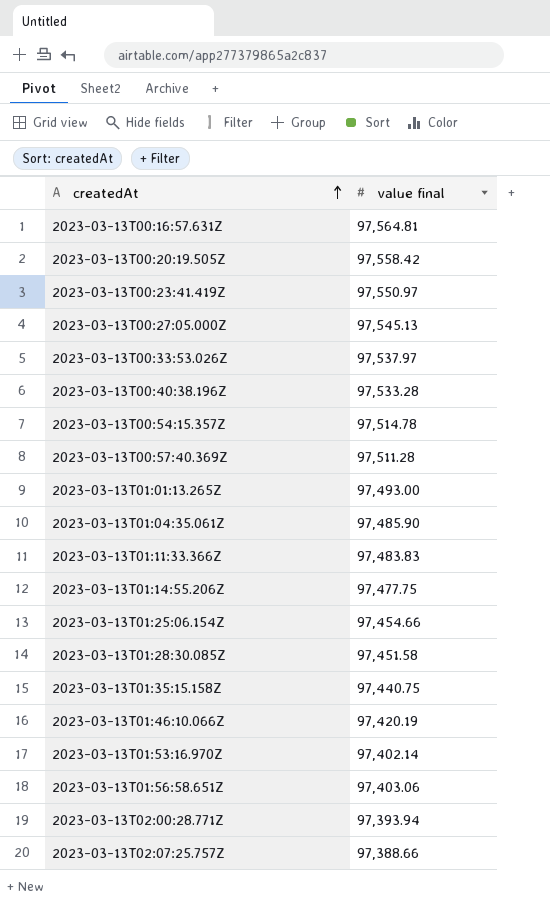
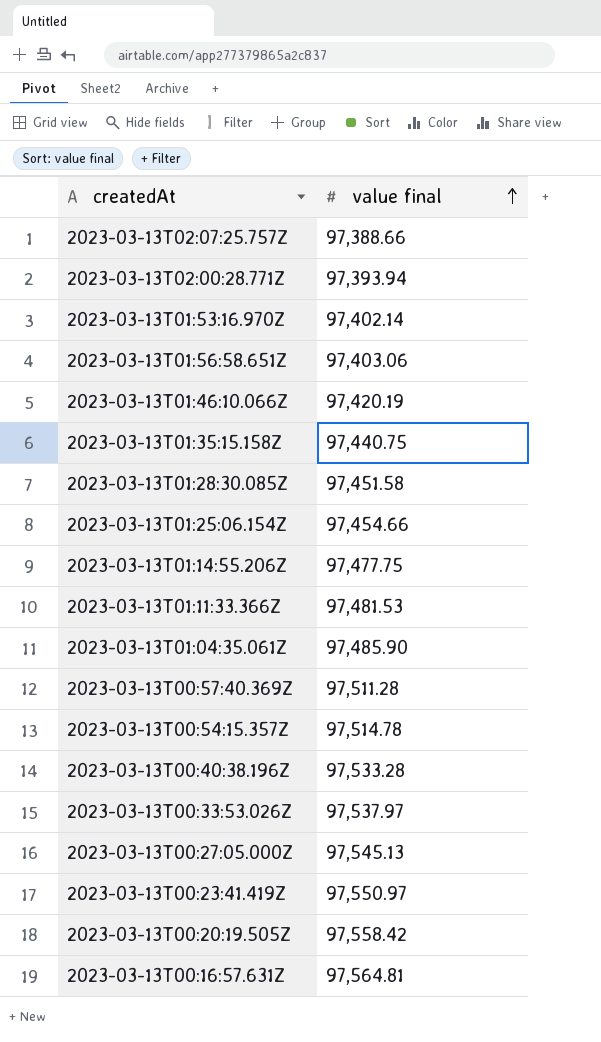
row order: createdAt ascending -> value final ascending
row 2023-03-13T01:01:13.265Z: 97,493.00 -> none
2023-03-13T01:11:33.366Z | value final: 97,483.83 -> 97,481.53

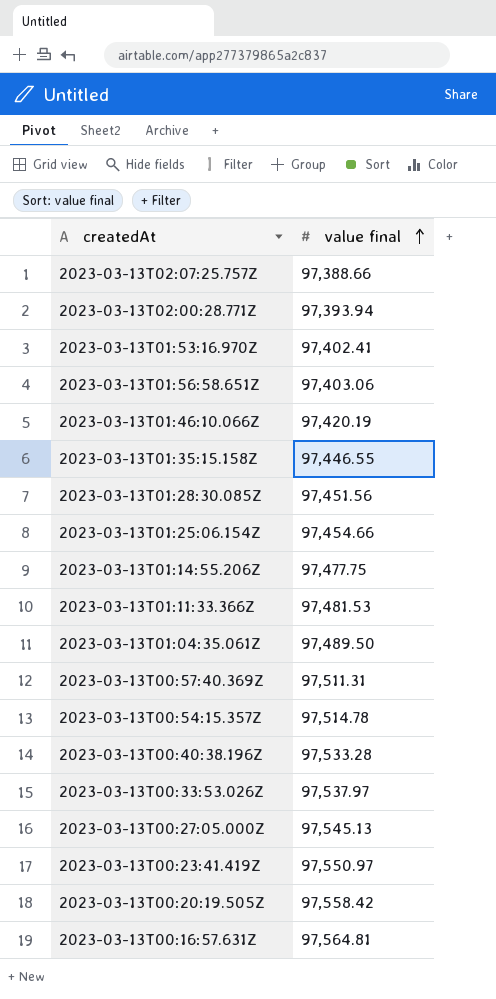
2023-03-13T01:53:16.970Z | value final: 97,402.14 -> 97,402.41
2023-03-13T01:35:15.158Z | value final: 97,440.75 -> 97,446.55
2023-03-13T01:28:30.085Z | value final: 97,451.58 -> 97,451.56
2023-03-13T01:04:35.061Z | value final: 97,485.90 -> 97,489.50
2023-03-13T00:57:40.369Z | value final: 97,511.28 -> 97,511.31

